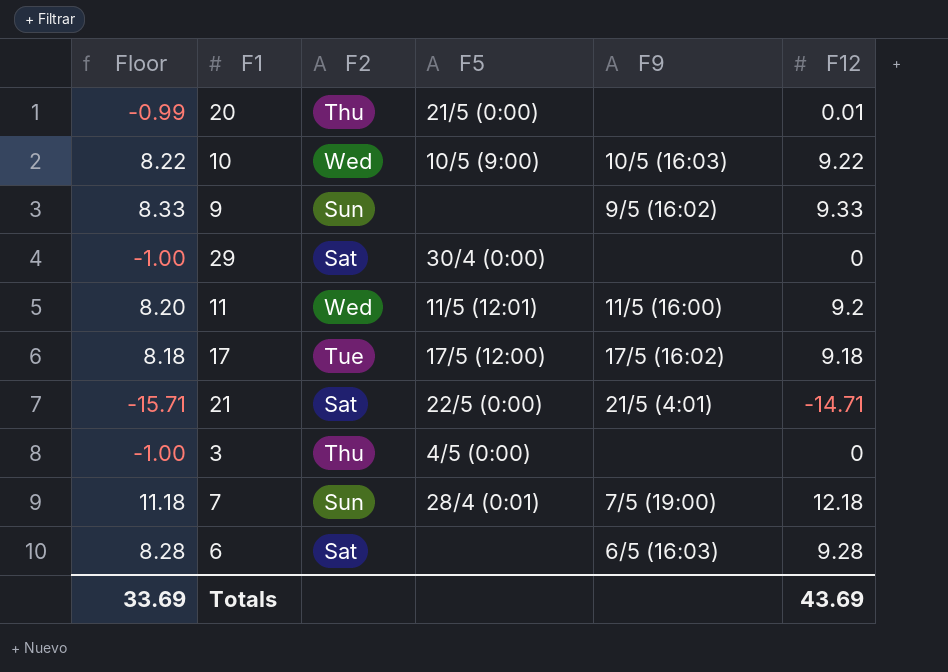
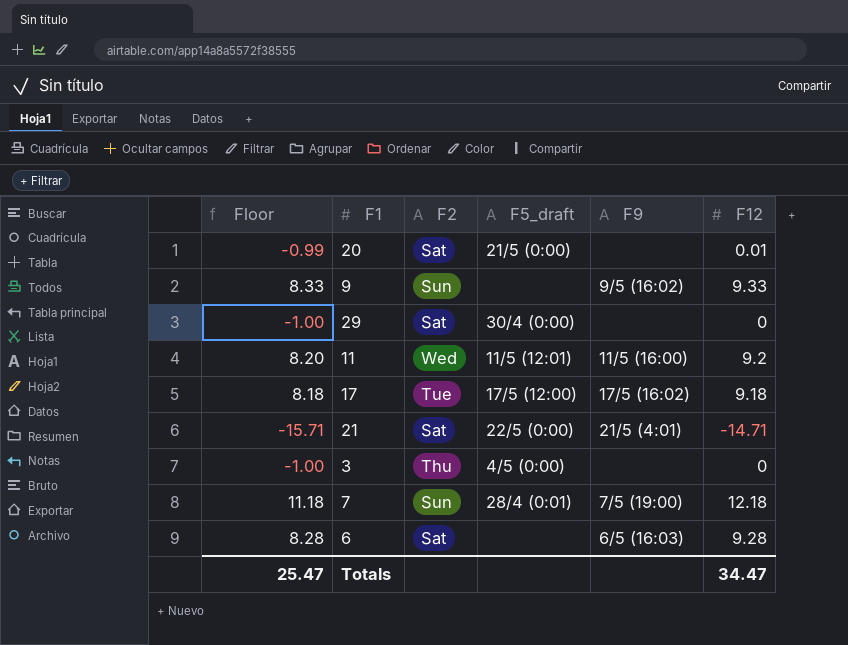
column name: F5 -> F5_draft
row 10: 8.22 | Wed | 10/5 (9:00) | 10/5 (16:03) | 9.22 -> none
20 | F2: Thu -> Sat
Totals | Floor: 33.69 -> 25.47
Totals | F12: 43.69 -> 34.47

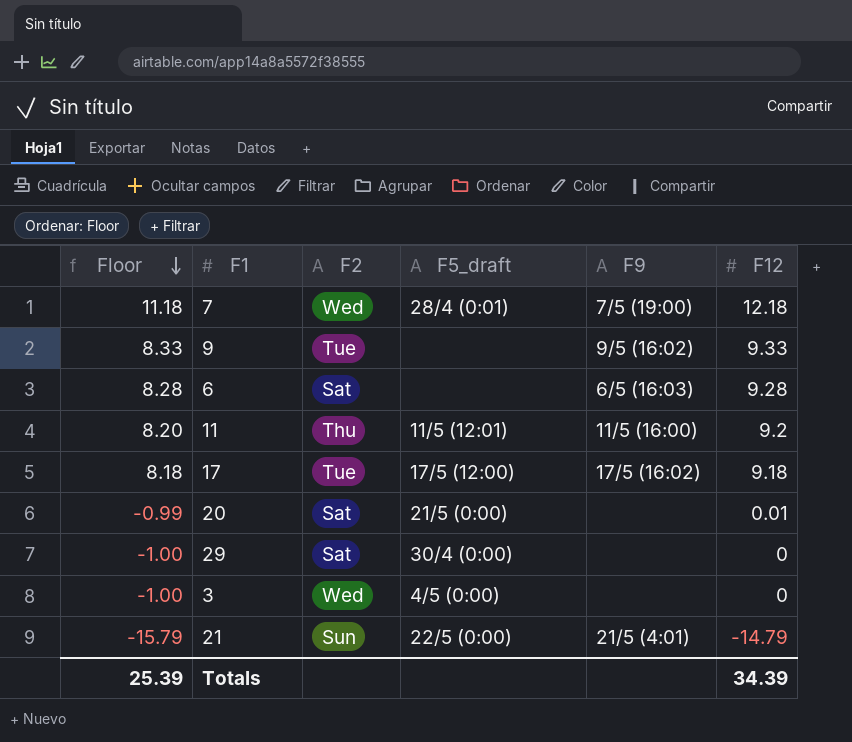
row order: none -> Floor descending
7 | F2: Sun -> Wed
9 | F2: Sun -> Tue
11 | F2: Wed -> Thu
3 | F2: Thu -> Wed
21 | Floor: -15.71 -> -15.79
21 | F2: Sat -> Sun
21 | F12: -14.71 -> -14.79
Totals | Floor: 25.47 -> 25.39
Totals | F12: 34.47 -> 34.39

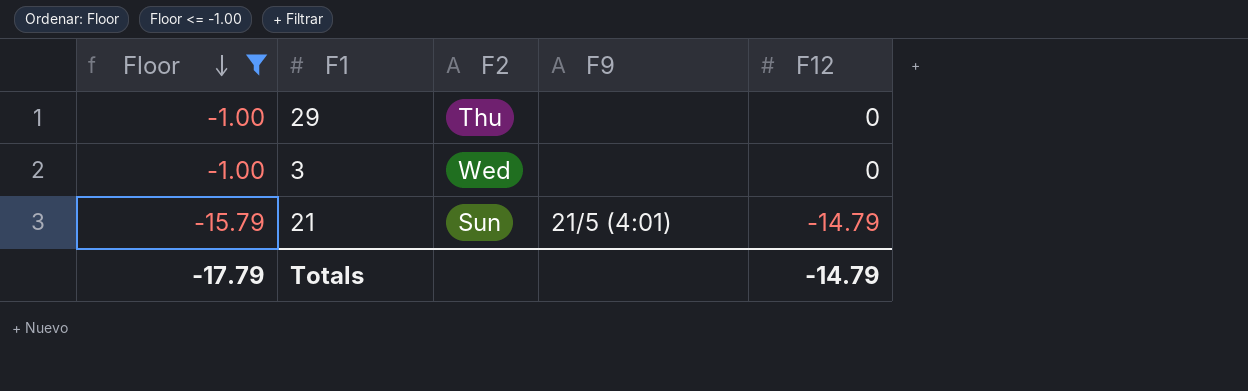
filter: none -> Floor <= -1.00
column F5_draft | position: 4 -> none
29 | F2: Sat -> Thu
Totals | Floor: 25.39 -> -17.79
Totals | F12: 34.39 -> -14.79

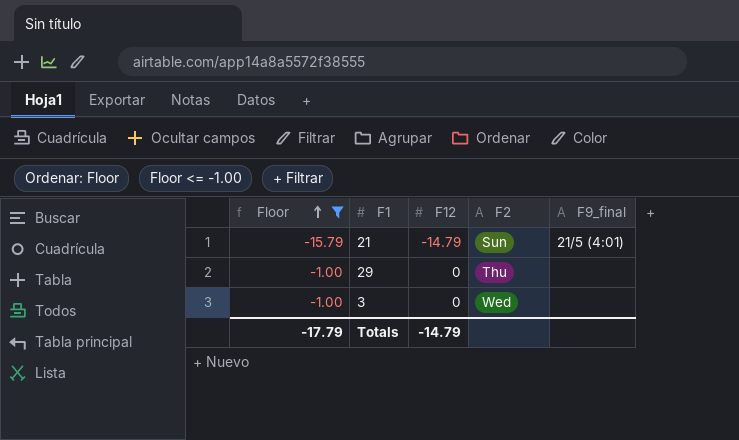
row order: Floor descending -> Floor ascending
column F12 | position: 5 -> 3
column name: F9 -> F9_final

